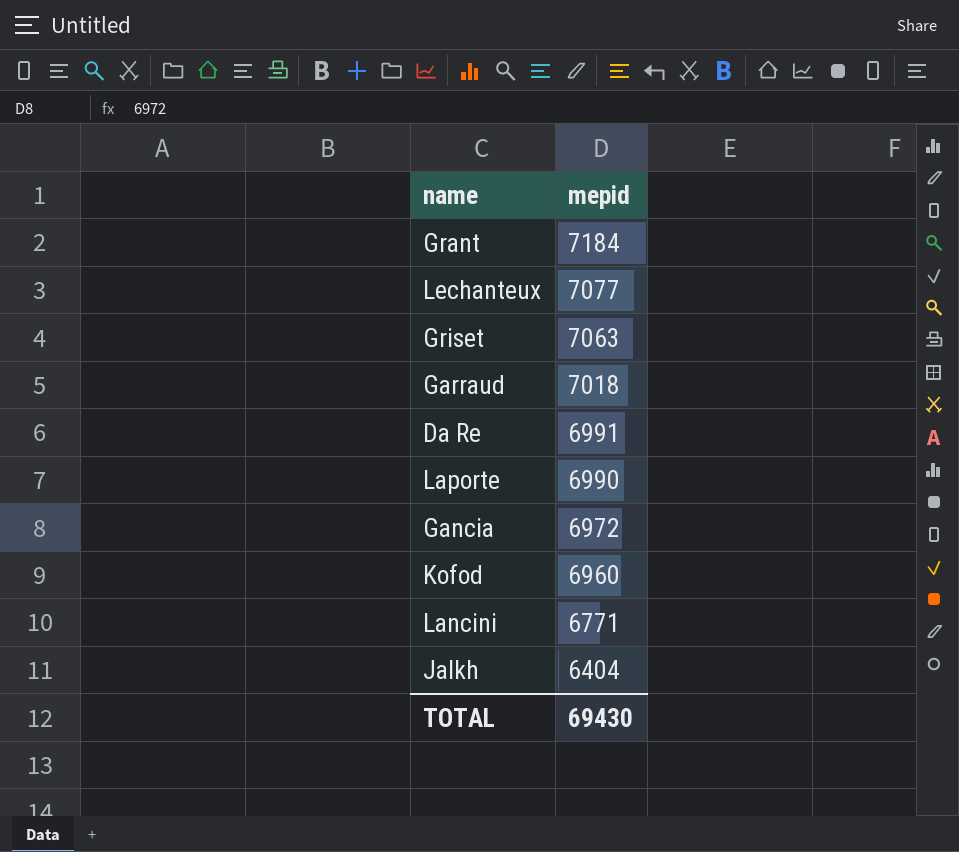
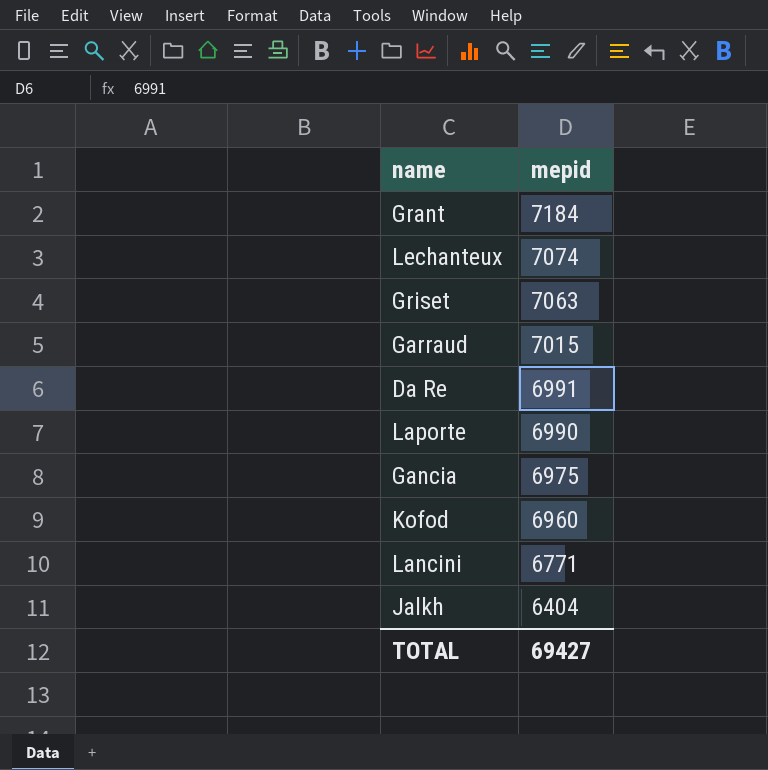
Lechanteux | mepid: 7077 -> 7074
Garraud | mepid: 7018 -> 7015
Gancia | mepid: 6972 -> 6975
TOTAL | mepid: 69430 -> 69427

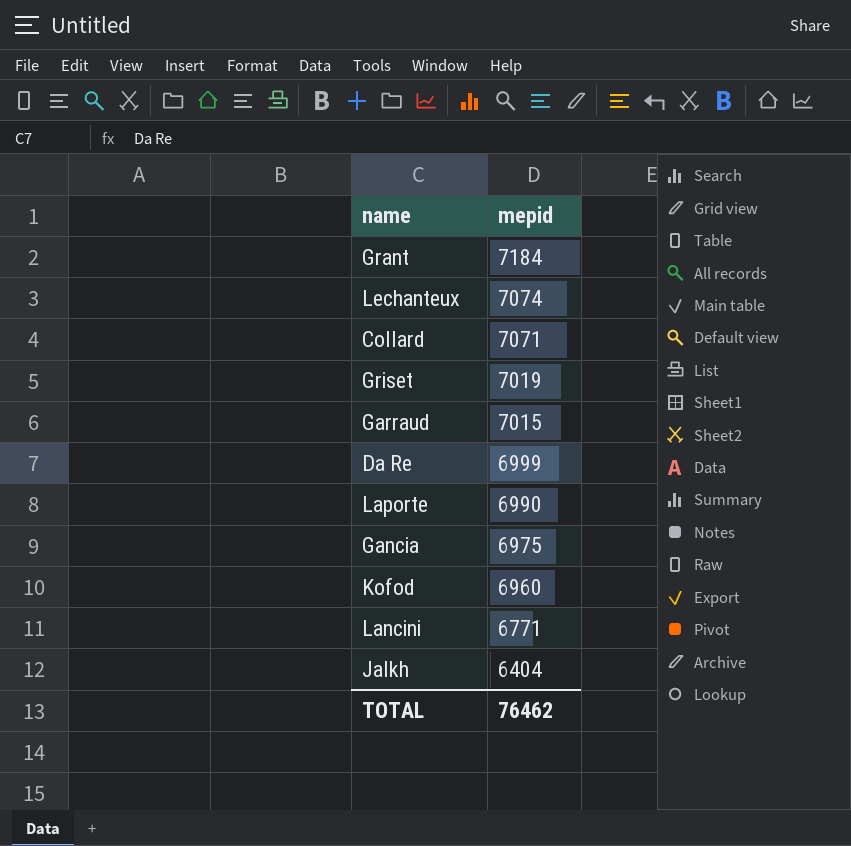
row Collard: none -> 7071
Griset | mepid: 7063 -> 7019
Da Re | mepid: 6991 -> 6999
TOTAL | mepid: 69427 -> 76462

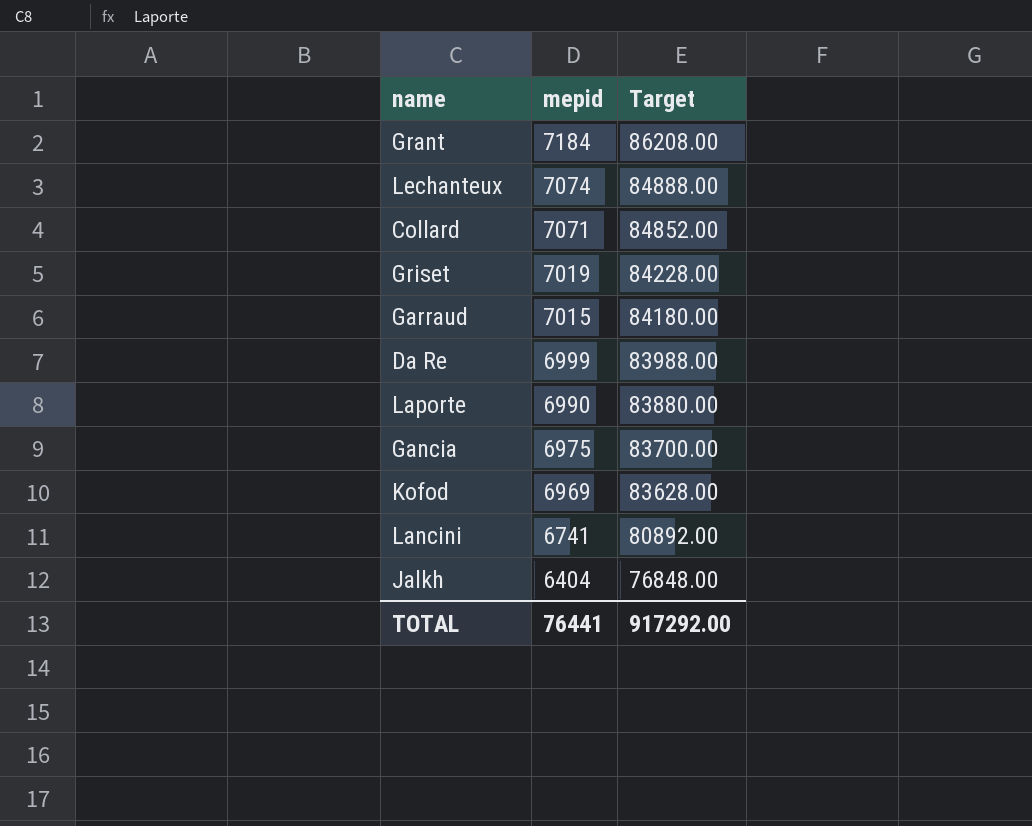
column Target | formula: none -> [mepid] * 12
Kofod | mepid: 6960 -> 6969
Lancini | mepid: 6771 -> 6741
TOTAL | mepid: 76462 -> 76441

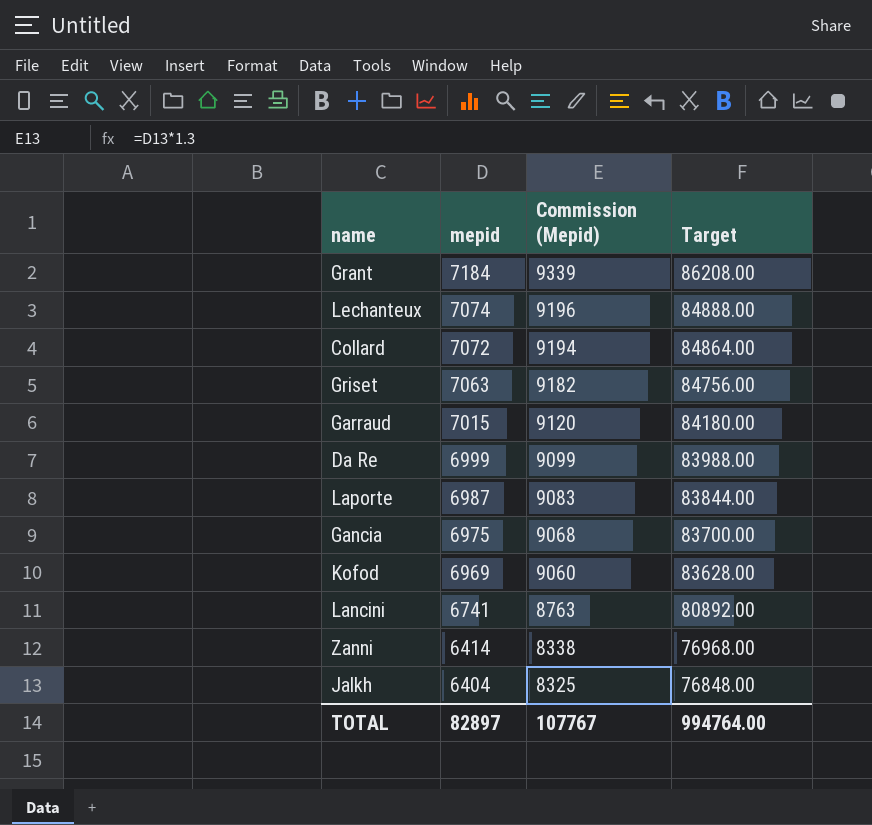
column Commission (Mepid) | formula: none -> [mepid] * 1.3
Collard | mepid: 7071 -> 7072
Collard | Target: 84852.00 -> 84864.00
Griset | mepid: 7019 -> 7063
Griset | Target: 84228.00 -> 84756.00
Laporte | mepid: 6990 -> 6987
Laporte | Target: 83880.00 -> 83844.00
row Zanni: none -> 6414 | 8338 | 76968.00
TOTAL | mepid: 76441 -> 82897
TOTAL | Target: 917292.00 -> 994764.00

